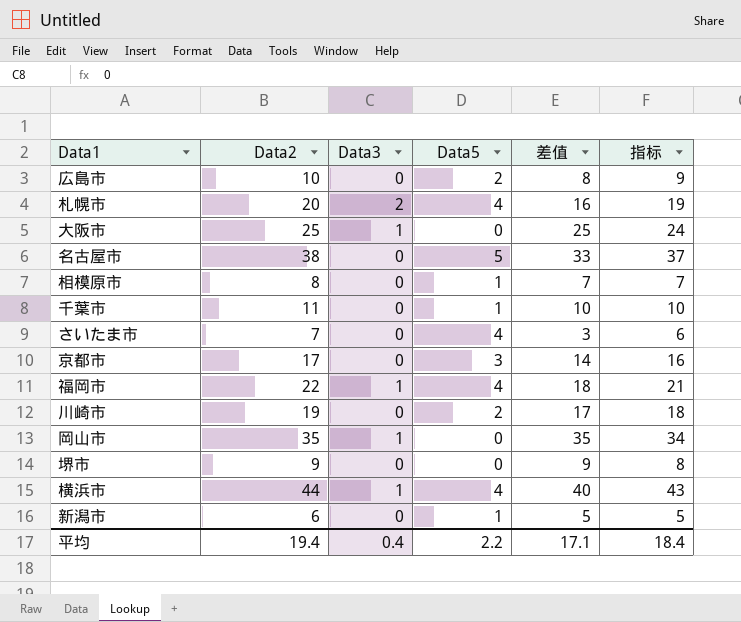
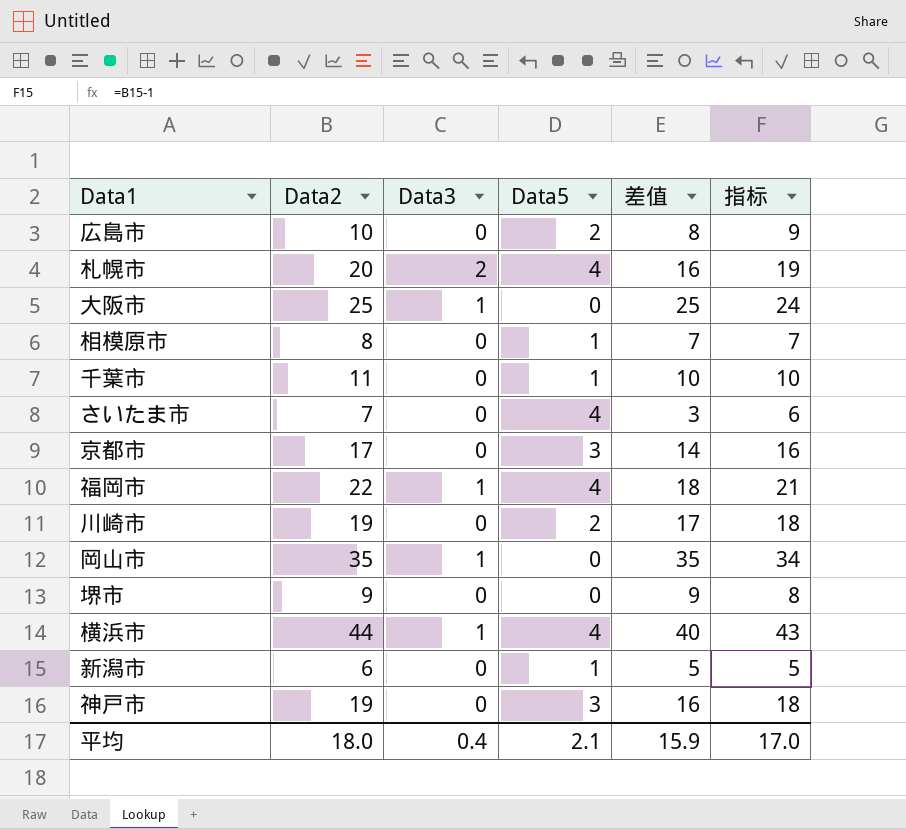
row 名古屋市: 38 | 0 | 5 | 33 | 37 -> none
row 神戸市: none -> 19 | 0 | 3 | 16 | 18
平均 | Data2: 19.4 -> 18.0
平均 | Data5: 2.2 -> 2.1
平均 | 差值: 17.1 -> 15.9
平均 | 指标: 18.4 -> 17.0

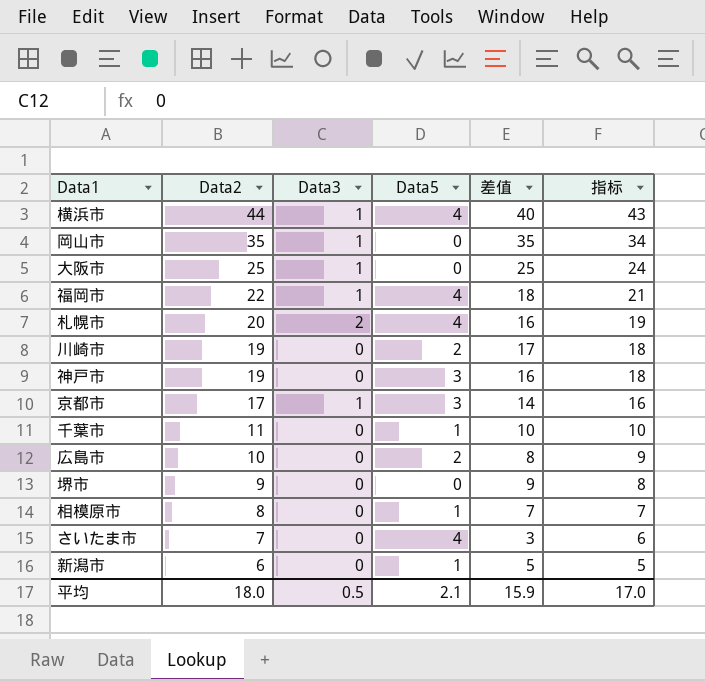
row order: none -> Data2 descending
京都市 | Data3: 0 -> 1
平均 | Data3: 0.4 -> 0.5

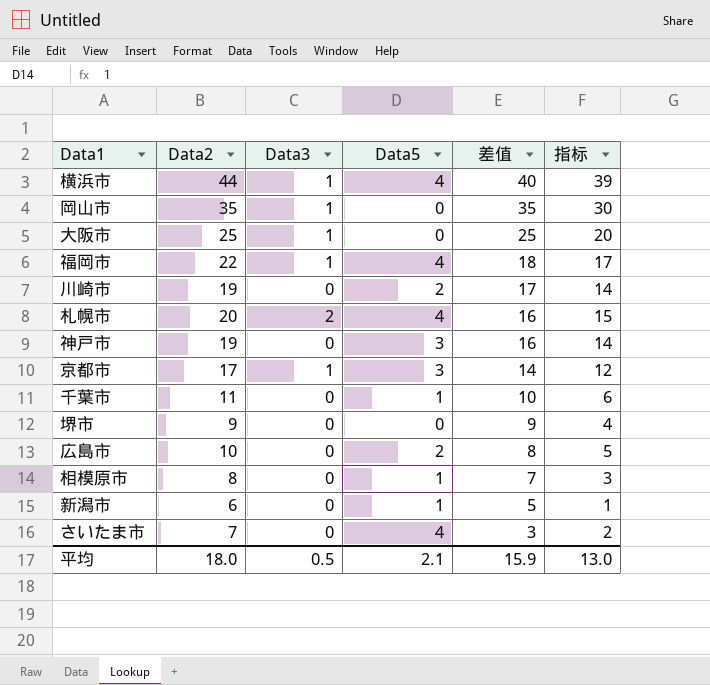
row order: Data2 descending -> 差值 descending
column 指标 | formula: [Data2] - 1 -> [Data2] - 5
平均 | 指标: 17.0 -> 13.0

